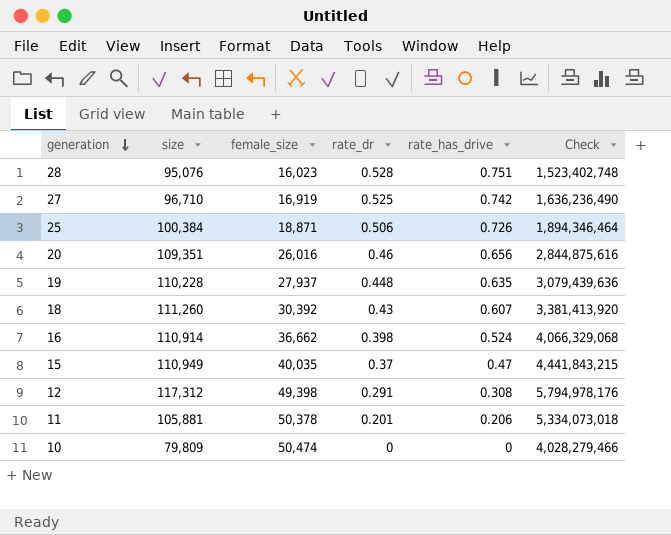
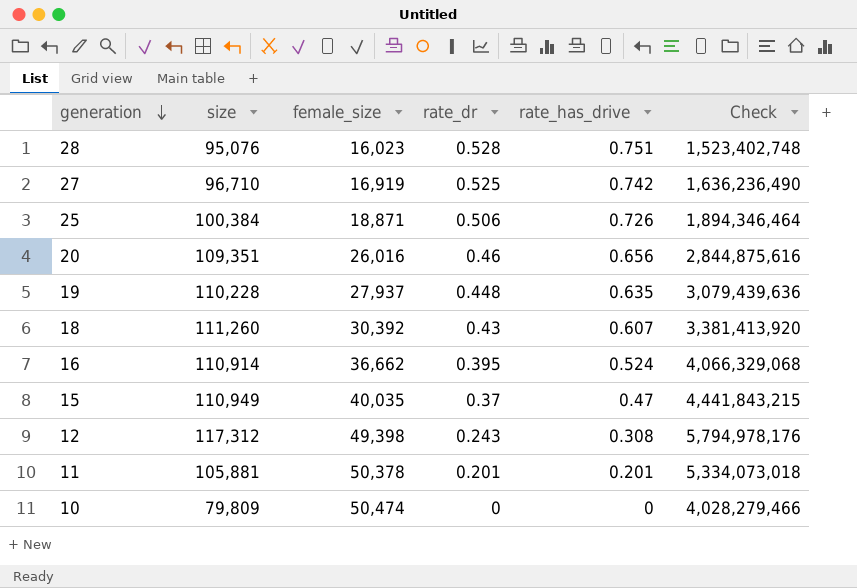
16 | rate_dr: 0.398 -> 0.395
12 | rate_dr: 0.291 -> 0.243
11 | rate_has_drive: 0.206 -> 0.201

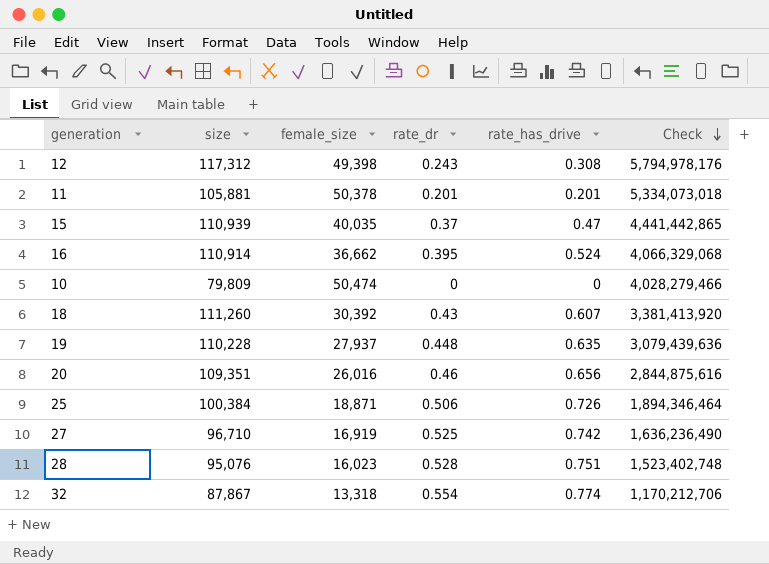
row order: generation descending -> Check descending
15 | size: 110,949 -> 110,939
15 | Check: 4,441,843,215 -> 4,441,442,865
row 32: none -> 87,867 | 13,318 | 0.554 | 0.774 | 1,170,212,706

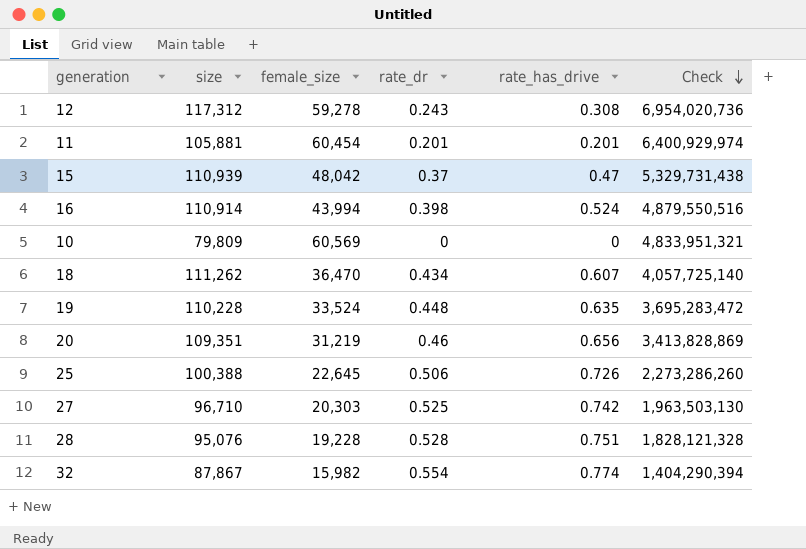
12 | female_size: 49,398 -> 59,278
12 | Check: 5,794,978,176 -> 6,954,020,736
11 | female_size: 50,378 -> 60,454
11 | Check: 5,334,073,018 -> 6,400,929,974
15 | female_size: 40,035 -> 48,042
15 | Check: 4,441,442,865 -> 5,329,731,438
16 | female_size: 36,662 -> 43,994
16 | rate_dr: 0.395 -> 0.398
16 | Check: 4,066,329,068 -> 4,879,550,516
10 | female_size: 50,474 -> 60,569
10 | Check: 4,028,279,466 -> 4,833,951,321
18 | size: 111,260 -> 111,262
18 | female_size: 30,392 -> 36,470
18 | rate_dr: 0.43 -> 0.434
18 | Check: 3,381,413,920 -> 4,057,725,140
19 | female_size: 27,937 -> 33,524
19 | Check: 3,079,439,636 -> 3,695,283,472
20 | female_size: 26,016 -> 31,219
20 | Check: 2,844,875,616 -> 3,413,828,869
25 | size: 100,384 -> 100,388
25 | female_size: 18,871 -> 22,645
25 | Check: 1,894,346,464 -> 2,273,286,260
27 | female_size: 16,919 -> 20,303
27 | Check: 1,636,236,490 -> 1,963,503,130
28 | female_size: 16,023 -> 19,228
28 | Check: 1,523,402,748 -> 1,828,121,328
32 | female_size: 13,318 -> 15,982
32 | Check: 1,170,212,706 -> 1,404,290,394

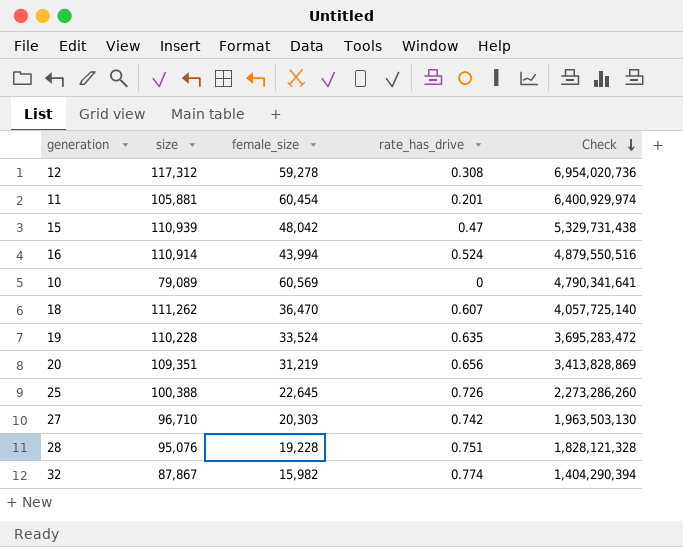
column rate_dr | position: 4 -> none
10 | size: 79,809 -> 79,089
10 | Check: 4,833,951,321 -> 4,790,341,641

